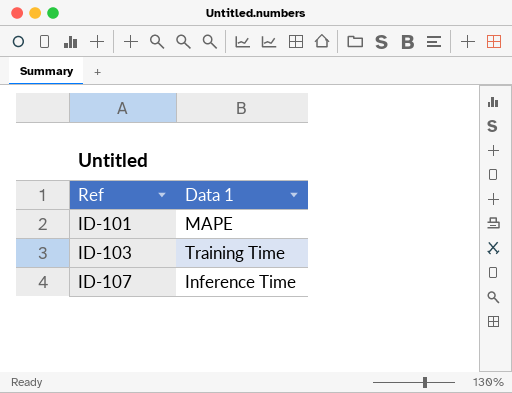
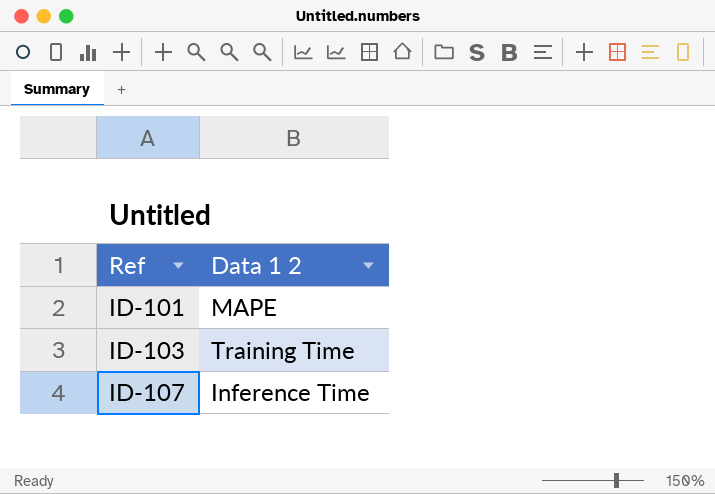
column name: Data 1 -> Data 1 2

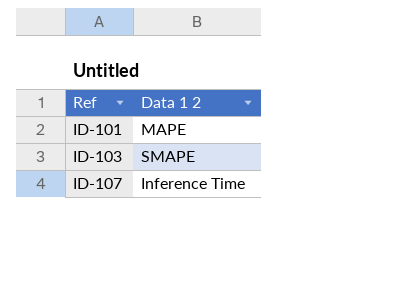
ID-103 | Data 1 2: Training Time -> SMAPE

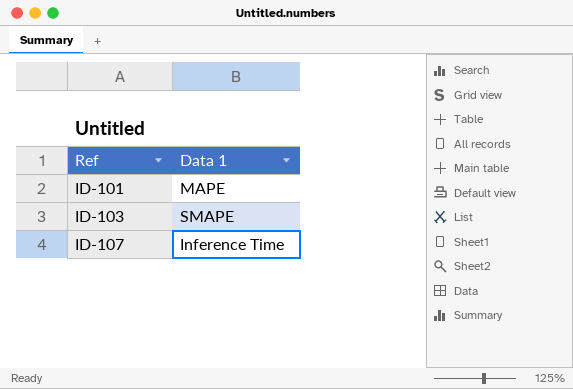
column name: Data 1 2 -> Data 1

